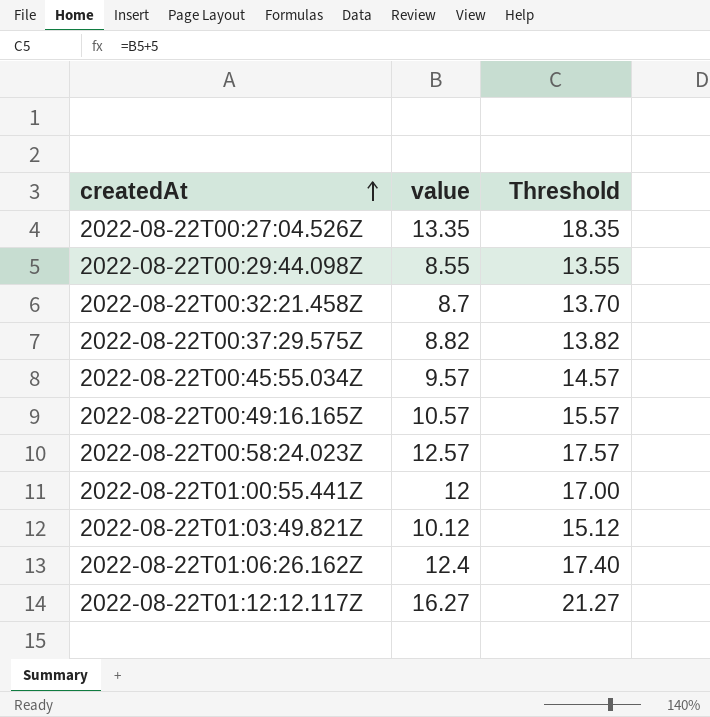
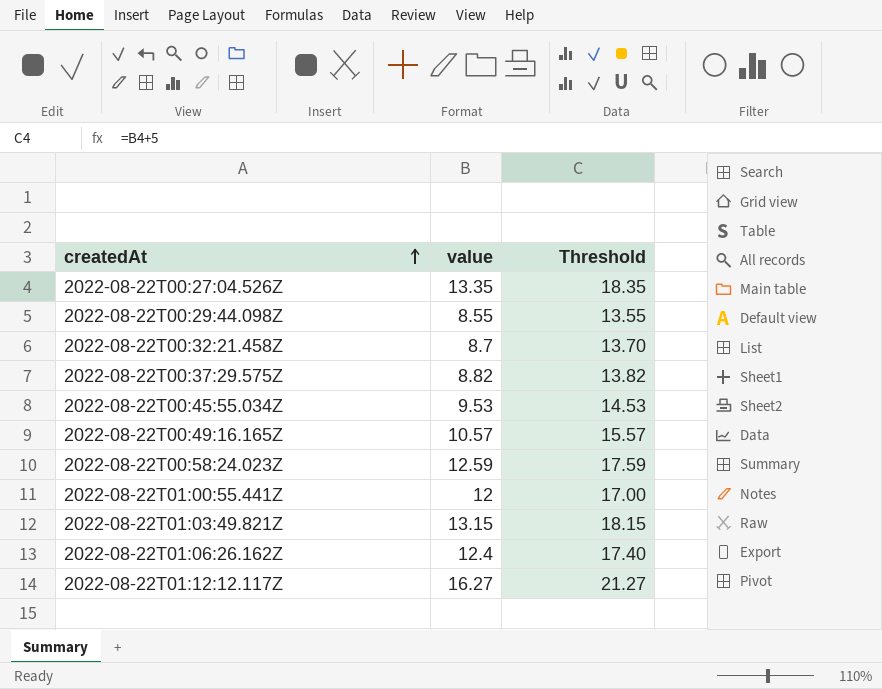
2022-08-22T00:45:55.034Z | value: 9.57 -> 9.53
2022-08-22T00:45:55.034Z | Threshold: 14.57 -> 14.53
2022-08-22T00:58:24.023Z | value: 12.57 -> 12.59
2022-08-22T00:58:24.023Z | Threshold: 17.57 -> 17.59
2022-08-22T01:03:49.821Z | value: 10.12 -> 13.15
2022-08-22T01:03:49.821Z | Threshold: 15.12 -> 18.15

